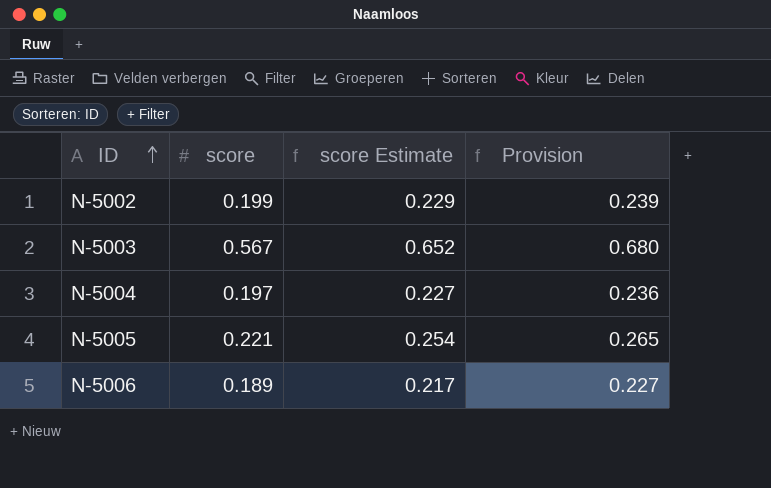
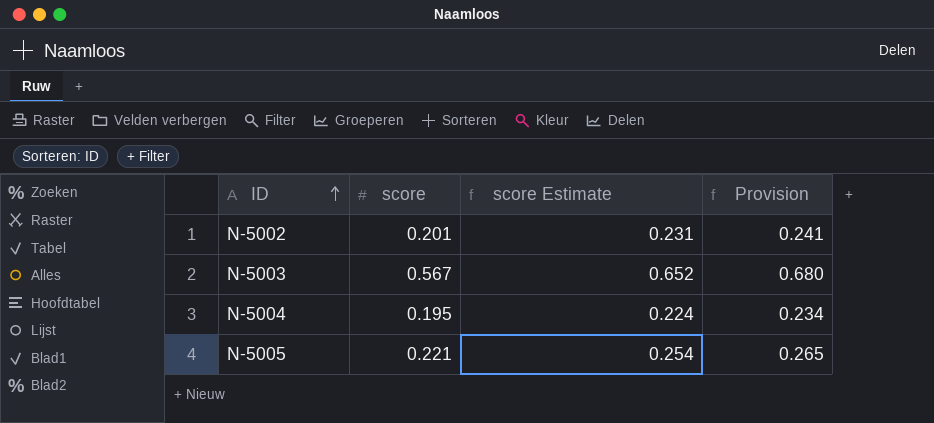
row N-5006: 0.189 | 0.217 | 0.227 -> none
N-5002 | score: 0.199 -> 0.201
N-5002 | score Estimate: 0.229 -> 0.231
N-5002 | Provision: 0.239 -> 0.241
N-5004 | score: 0.197 -> 0.195
N-5004 | score Estimate: 0.227 -> 0.224
N-5004 | Provision: 0.236 -> 0.234

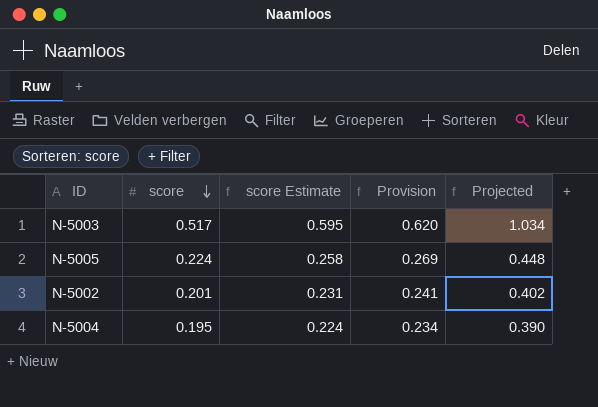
row order: ID ascending -> score descending
column Projected | formula: none -> [score] * 2
N-5003 | score: 0.567 -> 0.517
N-5003 | score Estimate: 0.652 -> 0.595
N-5003 | Provision: 0.680 -> 0.620
N-5005 | score: 0.221 -> 0.224
N-5005 | score Estimate: 0.254 -> 0.258
N-5005 | Provision: 0.265 -> 0.269

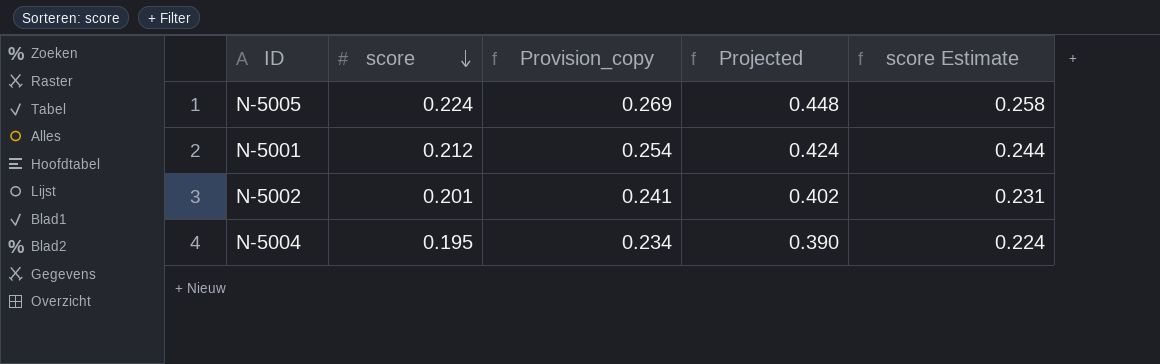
column name: Provision -> Provision_copy
column score Estimate | position: 3 -> 5
row N-5003: 0.517 | 0.595 | 0.620 | 1.034 -> none
row N-5001: none -> 0.212 | 0.254 | 0.424 | 0.244

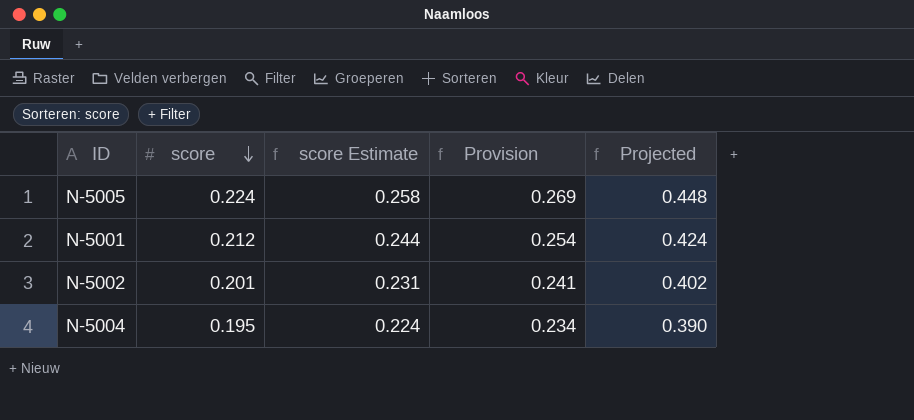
column score Estimate | position: 5 -> 3
column name: Provision_copy -> Provision

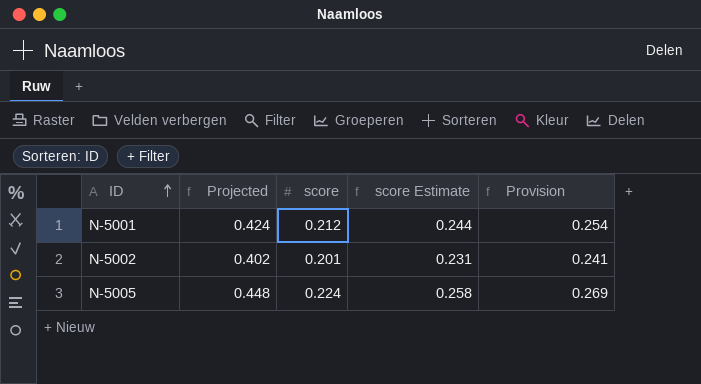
row order: score descending -> ID ascending
column Projected | position: 5 -> 2
row N-5004: 0.195 | 0.224 | 0.234 | 0.390 -> none

